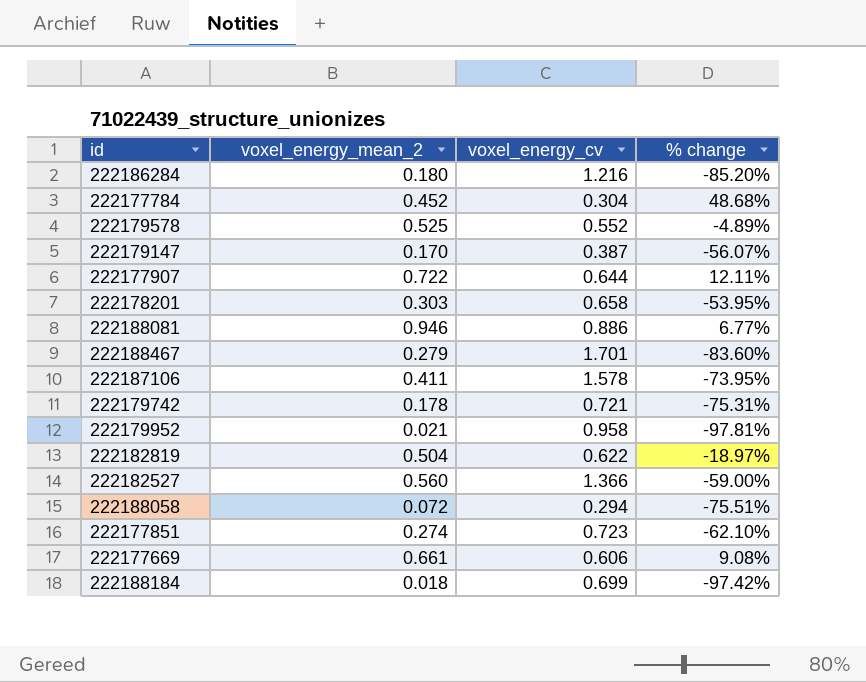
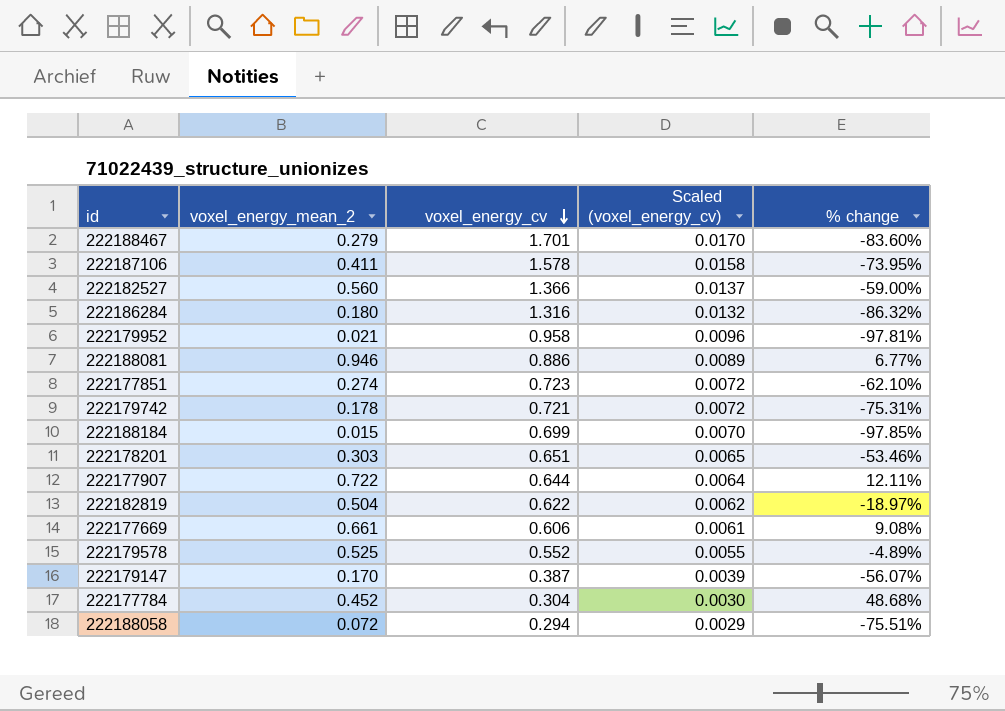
row order: none -> voxel_energy_cv descending
column Scaled (voxel_energy_cv) | formula: none -> [voxel_energy_cv] * 0.01
222186284 | voxel_energy_cv: 1.216 -> 1.316
222186284 | % change: -85.20% -> -86.32%
222188184 | voxel_energy_mean_2: 0.018 -> 0.015
222188184 | % change: -97.42% -> -97.85%
222178201 | voxel_energy_cv: 0.658 -> 0.651
222178201 | % change: -53.95% -> -53.46%

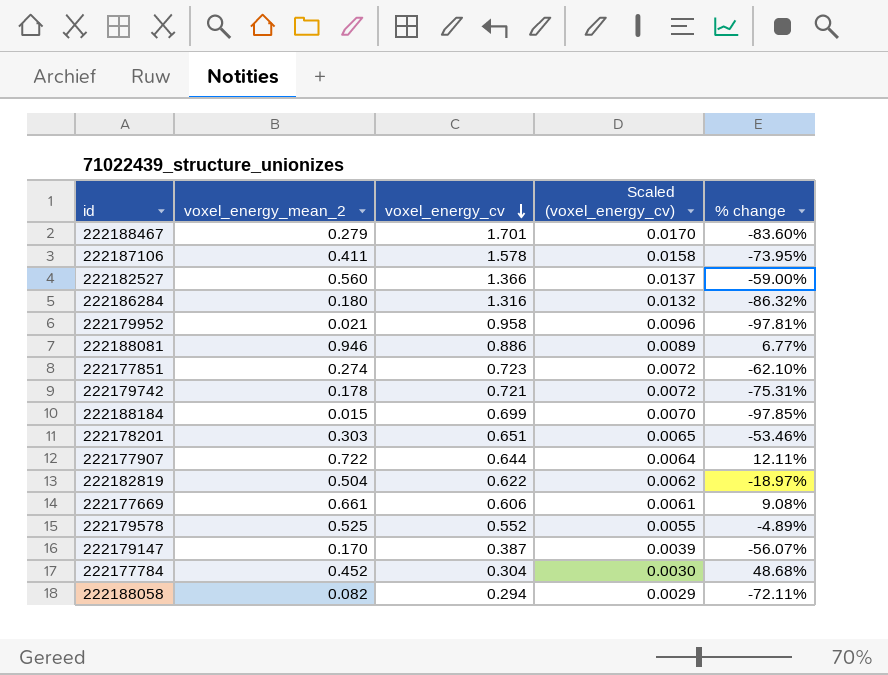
222188058 | voxel_energy_mean_2: 0.072 -> 0.082
222188058 | % change: -75.51% -> -72.11%

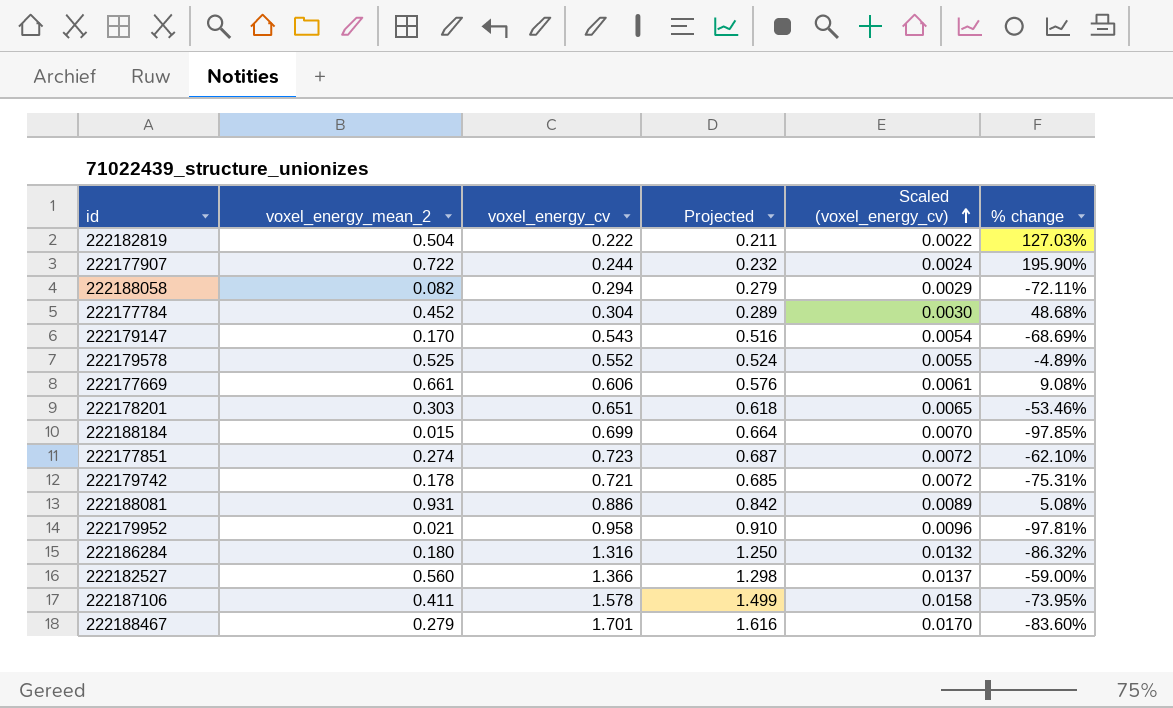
row order: voxel_energy_cv descending -> Scaled (voxel_energy_cv) ascending
column Projected | formula: none -> [voxel_energy_cv] * 0.95
222182819 | voxel_energy_cv: 0.622 -> 0.222
222182819 | Scaled (voxel_energy_cv): 0.0062 -> 0.0022
222182819 | % change: -18.97% -> 127.03%
222177907 | voxel_energy_cv: 0.644 -> 0.244
222177907 | Scaled (voxel_energy_cv): 0.0064 -> 0.0024
222177907 | % change: 12.11% -> 195.90%
222179147 | voxel_energy_cv: 0.387 -> 0.543
222179147 | Scaled (voxel_energy_cv): 0.0039 -> 0.0054
222179147 | % change: -56.07% -> -68.69%
222188081 | voxel_energy_mean_2: 0.946 -> 0.931
222188081 | % change: 6.77% -> 5.08%

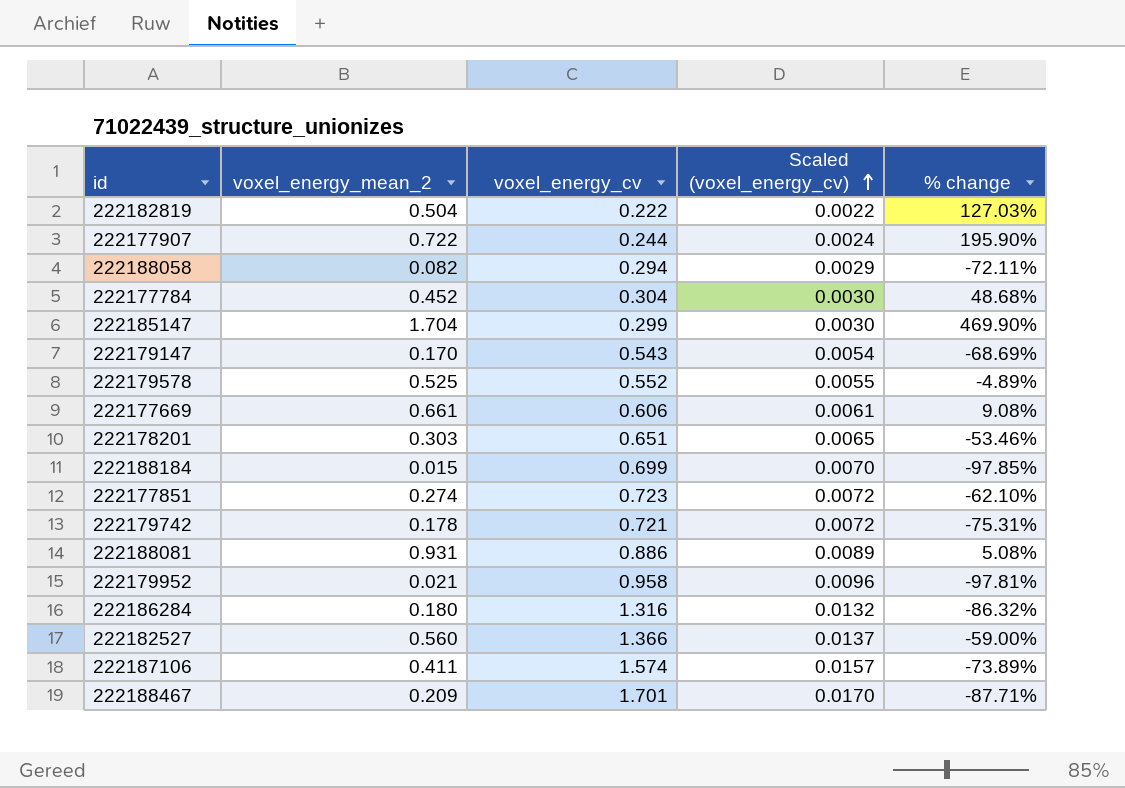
column Projected | formula: [voxel_energy_cv] * 0.95 -> none
row 222185147: none -> 1.704 | 0.299 | 0.0030 | 469.90%
222187106 | voxel_energy_cv: 1.578 -> 1.574
222187106 | Scaled (voxel_energy_cv): 0.0158 -> 0.0157
222187106 | % change: -73.95% -> -73.89%
222188467 | voxel_energy_mean_2: 0.279 -> 0.209
222188467 | % change: -83.60% -> -87.71%

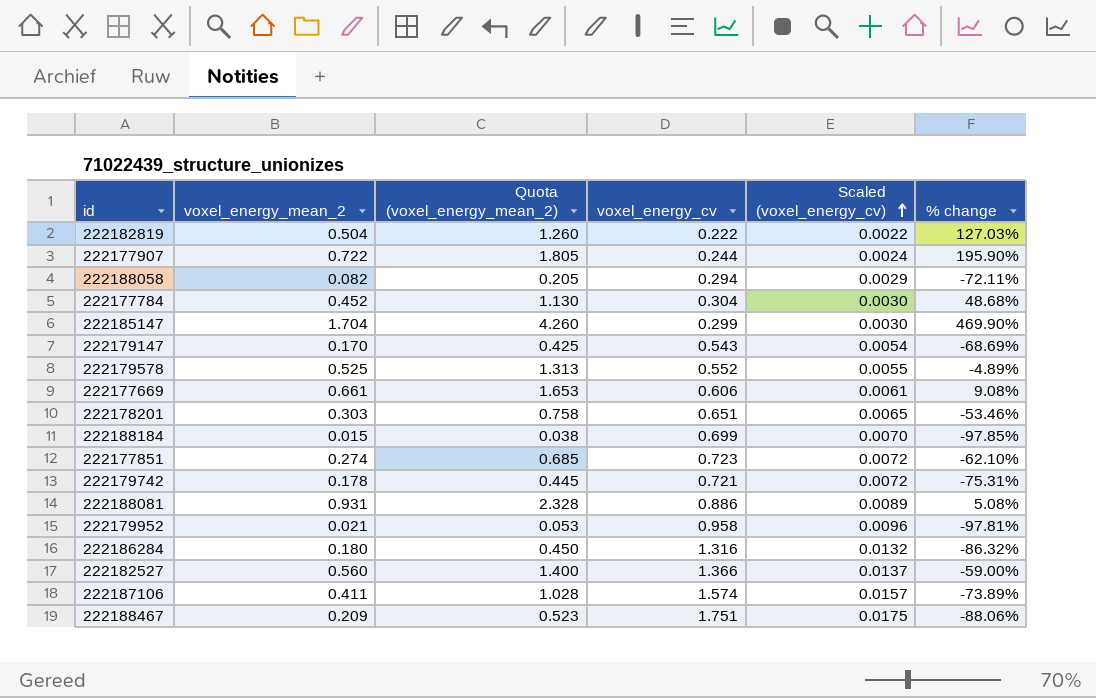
column Quota (voxel_energy_mean_2) | formula: none -> [voxel_energy_mean_2] * 2.5
222188467 | voxel_energy_cv: 1.701 -> 1.751
222188467 | Scaled (voxel_energy_cv): 0.0170 -> 0.0175
222188467 | % change: -87.71% -> -88.06%

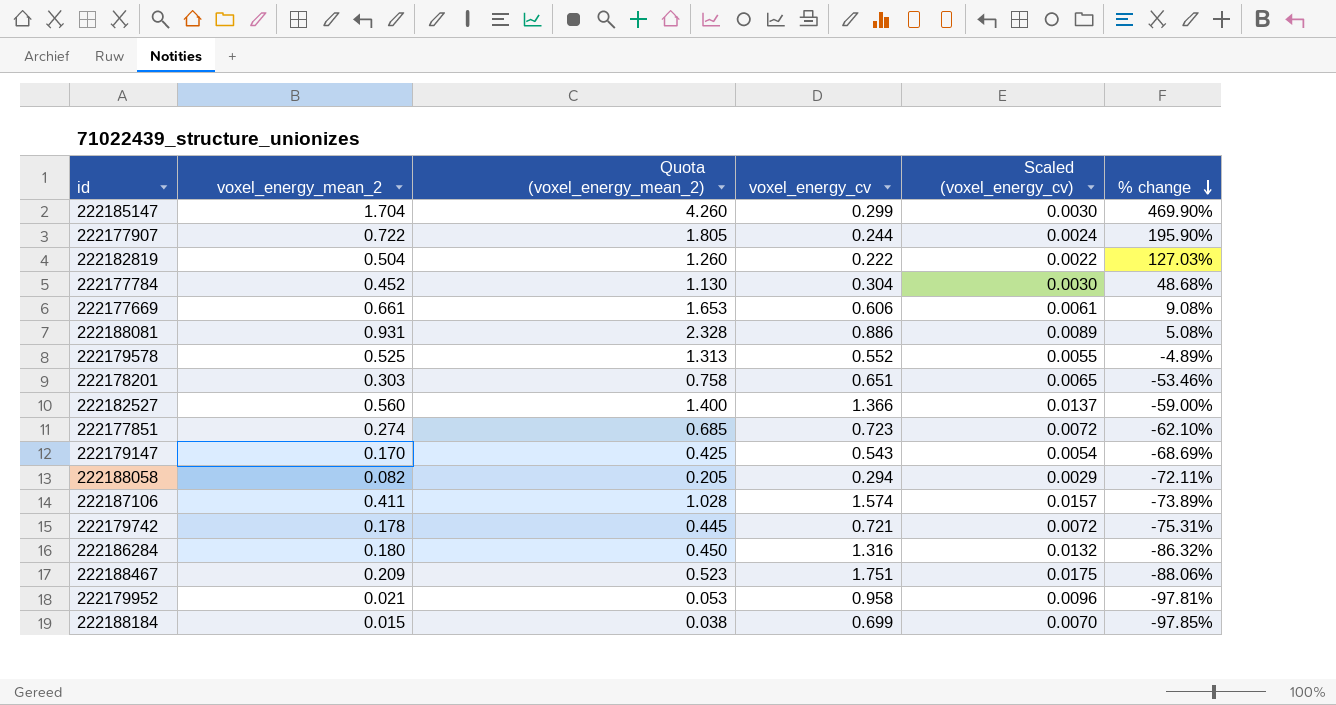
row order: Scaled (voxel_energy_cv) ascending -> % change descending

